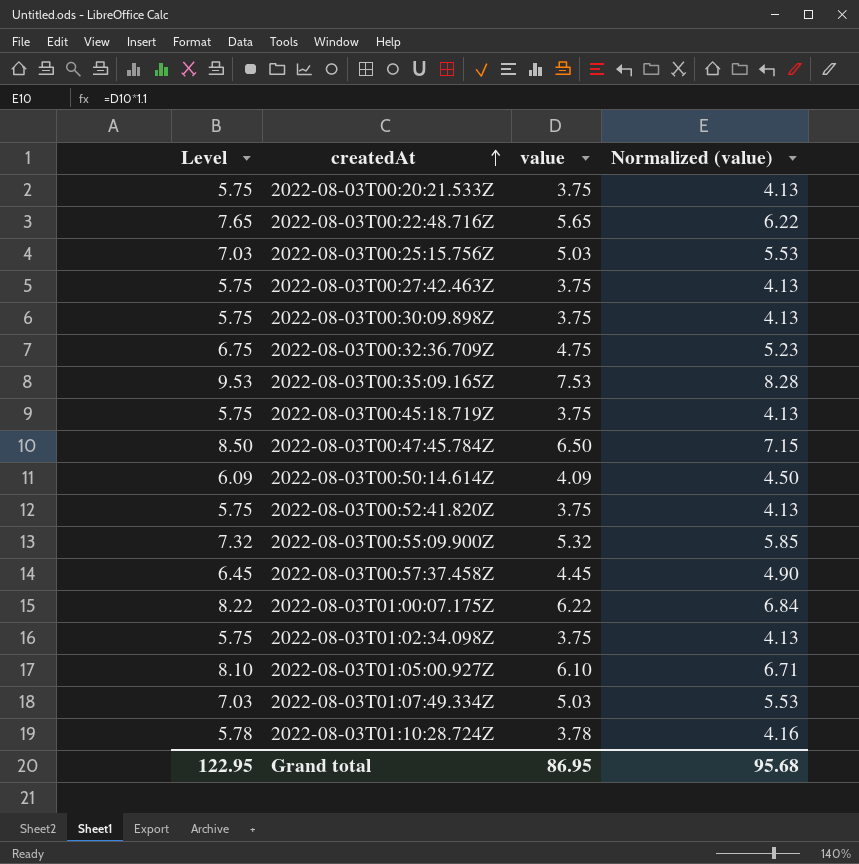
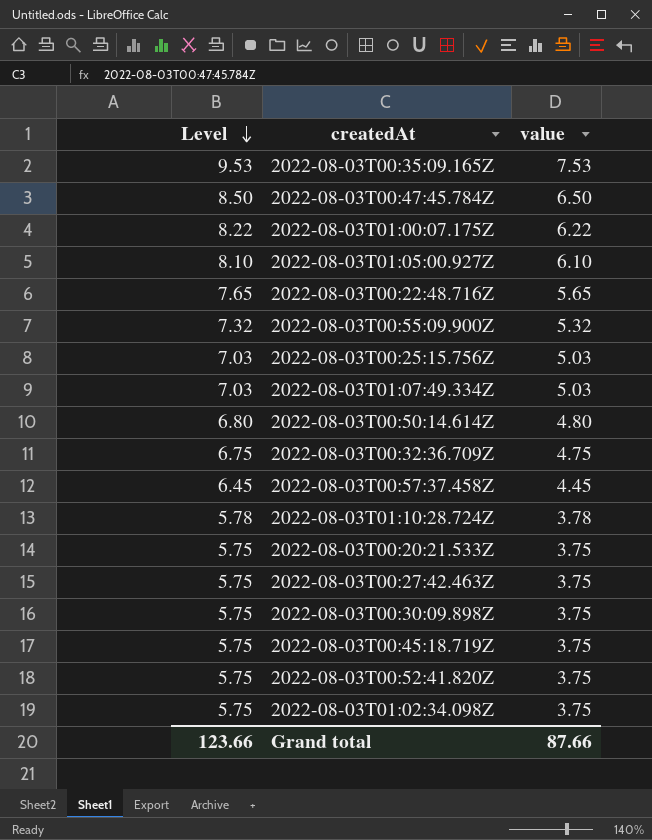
row order: createdAt ascending -> Level descending
column Normalized (value) | formula: [value] * 1.1 -> none
2022-08-03T00:50:14.614Z | Level: 6.09 -> 6.80
2022-08-03T00:50:14.614Z | value: 4.09 -> 4.80
Grand total | Level: 122.95 -> 123.66
Grand total | value: 86.95 -> 87.66

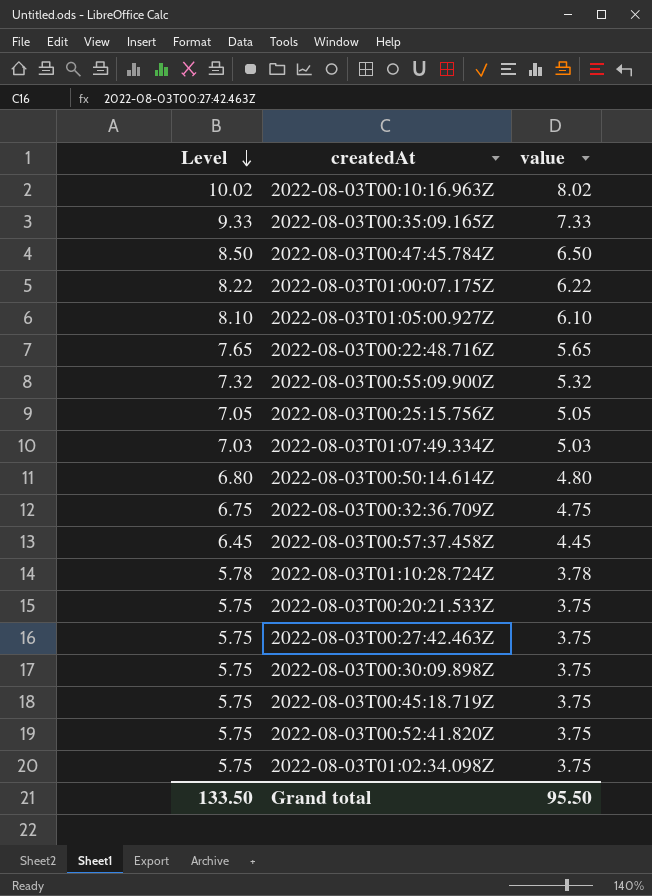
row 2022-08-03T00:10:16.963Z: none -> 10.02 | 8.02
2022-08-03T00:35:09.165Z | Level: 9.53 -> 9.33
2022-08-03T00:35:09.165Z | value: 7.53 -> 7.33
2022-08-03T00:25:15.756Z | Level: 7.03 -> 7.05
2022-08-03T00:25:15.756Z | value: 5.03 -> 5.05
Grand total | Level: 123.66 -> 133.50
Grand total | value: 87.66 -> 95.50

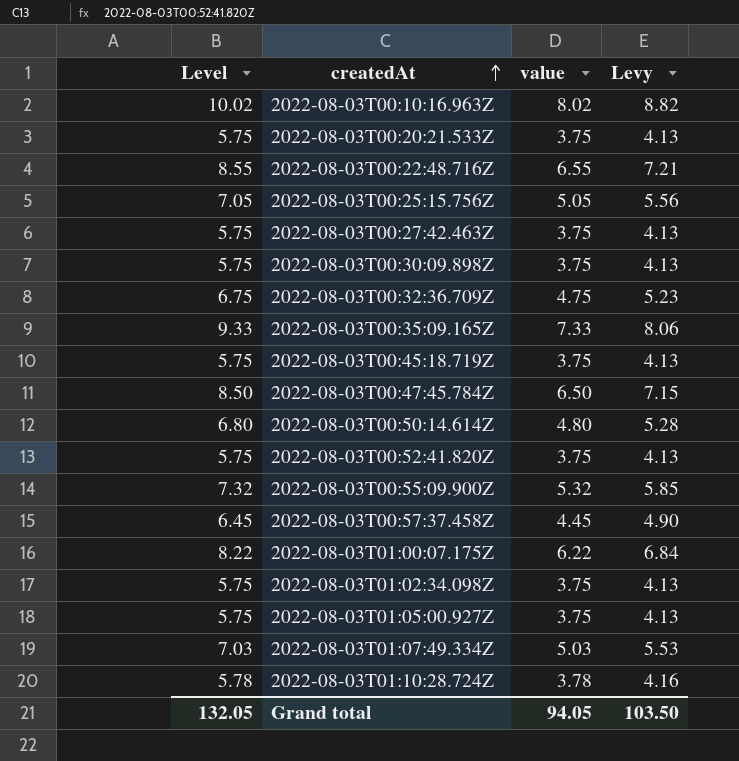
row order: Level descending -> createdAt ascending
column Levy | formula: none -> [value] * 1.1
2022-08-03T00:22:48.716Z | Level: 7.65 -> 8.55
2022-08-03T00:22:48.716Z | value: 5.65 -> 6.55
2022-08-03T01:05:00.927Z | Level: 8.10 -> 5.75
2022-08-03T01:05:00.927Z | value: 6.10 -> 3.75
Grand total | Level: 133.50 -> 132.05
Grand total | value: 95.50 -> 94.05

